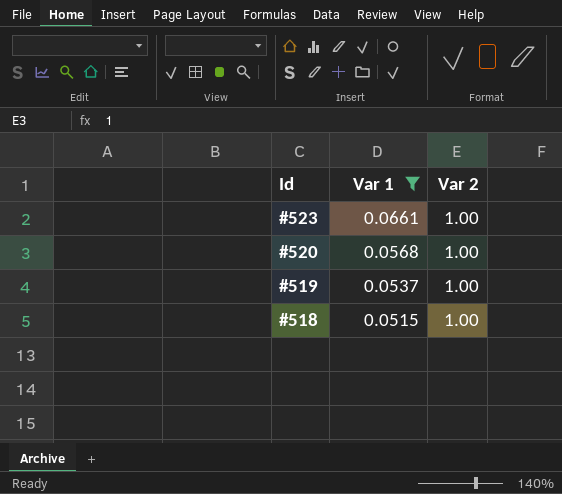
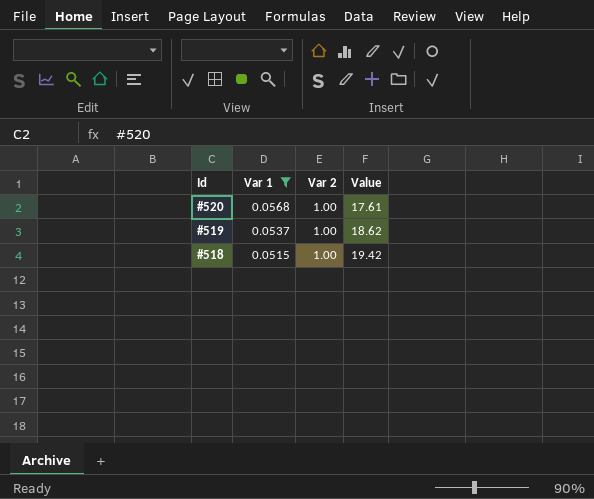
column Value | formula: none -> [Var 2] / [Var 1]
row #523: 0.0661 | 1.00 -> none

